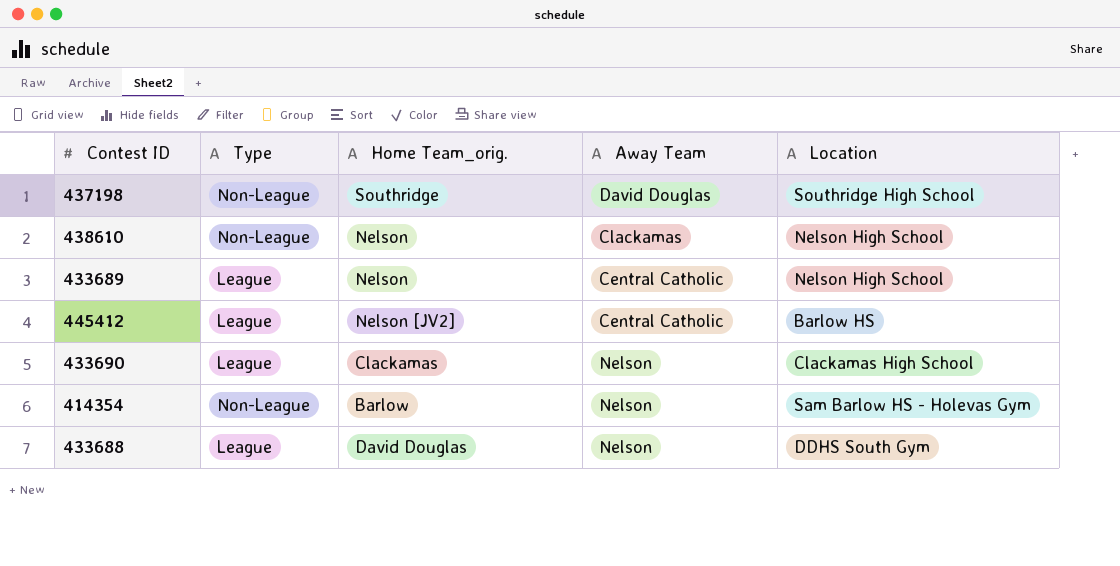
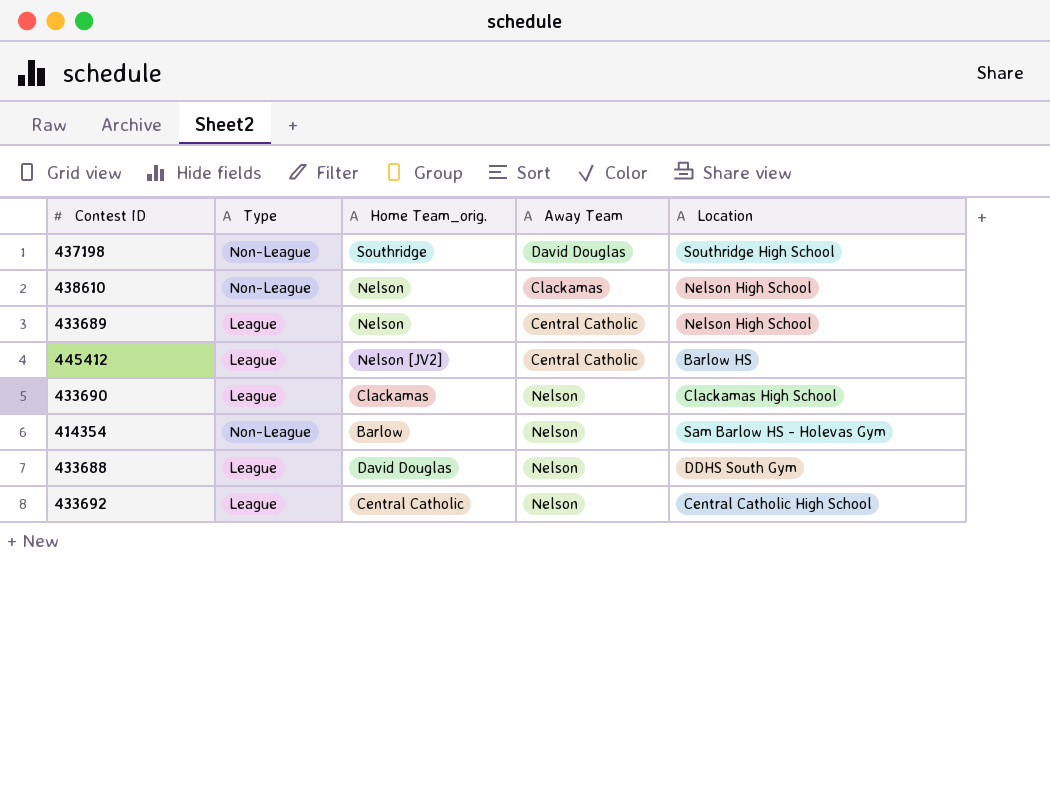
row 433692: none -> League | Central Catholic | Nelson | Central Catholic High School

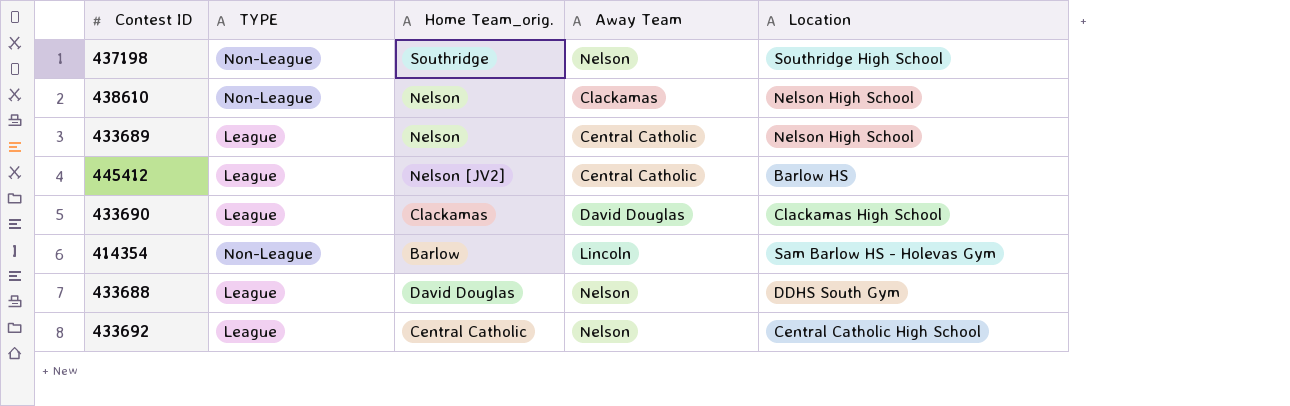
column name: Type -> TYPE
437198 | Away Team: David Douglas -> Nelson
433690 | Away Team: Nelson -> David Douglas
414354 | Away Team: Nelson -> Lincoln

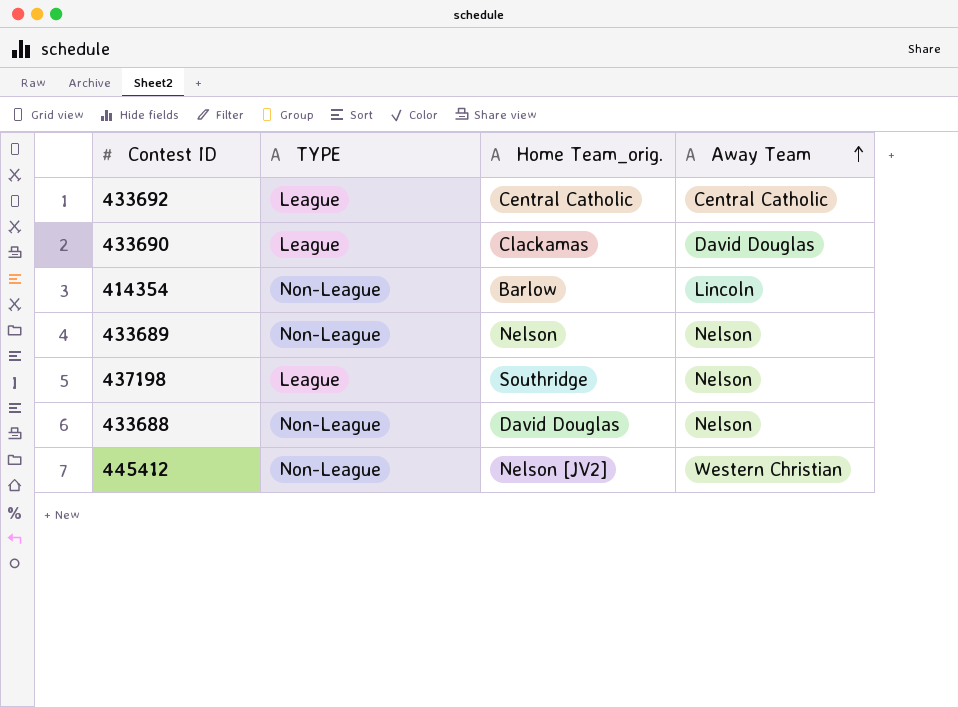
row order: none -> Away Team ascending
column Location | position: 5 -> none
row 438610: Non-League | Nelson | Clackamas | Nelson High School -> none
433692 | Away Team: Nelson -> Central Catholic
433689 | TYPE: League -> Non-League
433689 | Away Team: Central Catholic -> Nelson
437198 | TYPE: Non-League -> League
433688 | TYPE: League -> Non-League
445412 | TYPE: League -> Non-League
445412 | Away Team: Central Catholic -> Western Christian

